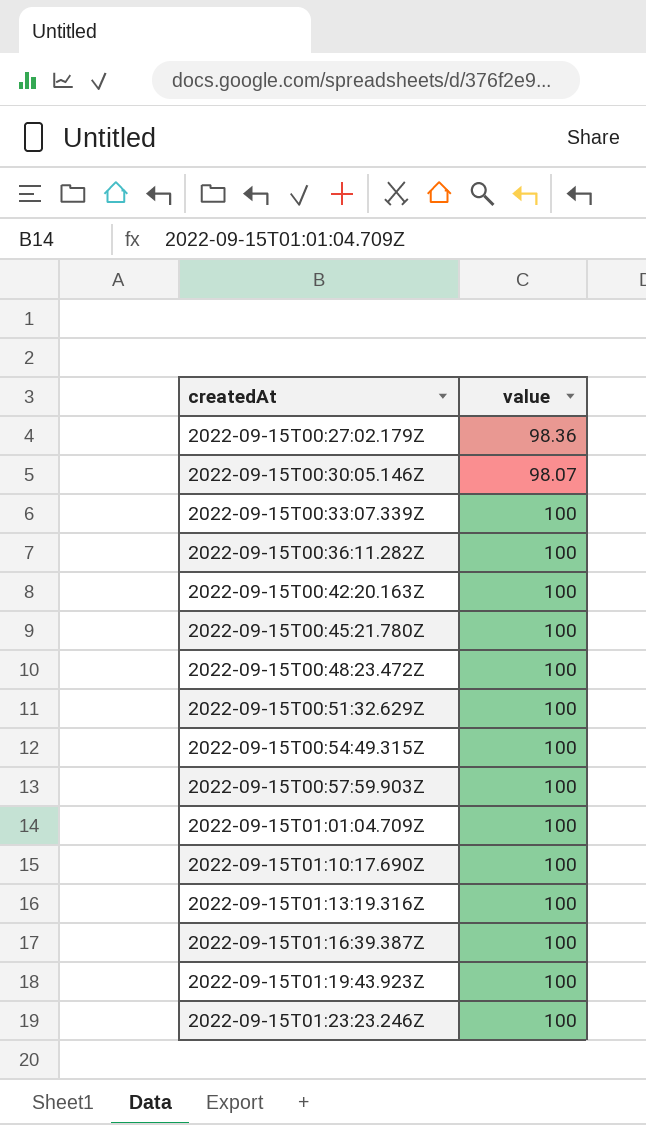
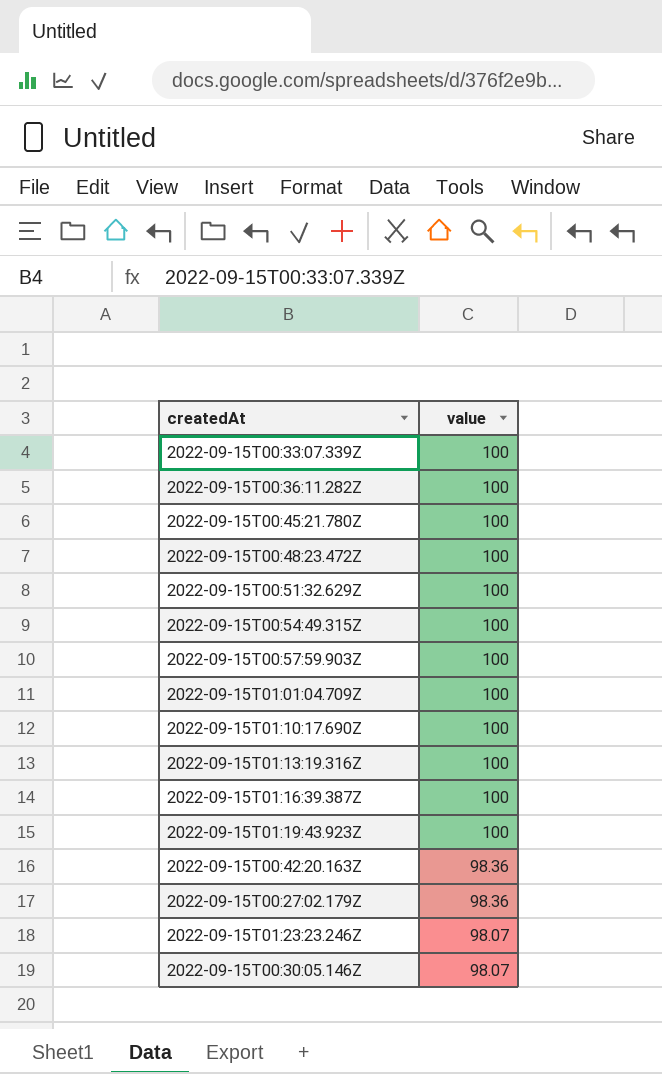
row order: createdAt ascending -> value descending
2022-09-15T00:42:20.163Z | value: 100 -> 98.36
2022-09-15T01:23:23.246Z | value: 100 -> 98.07

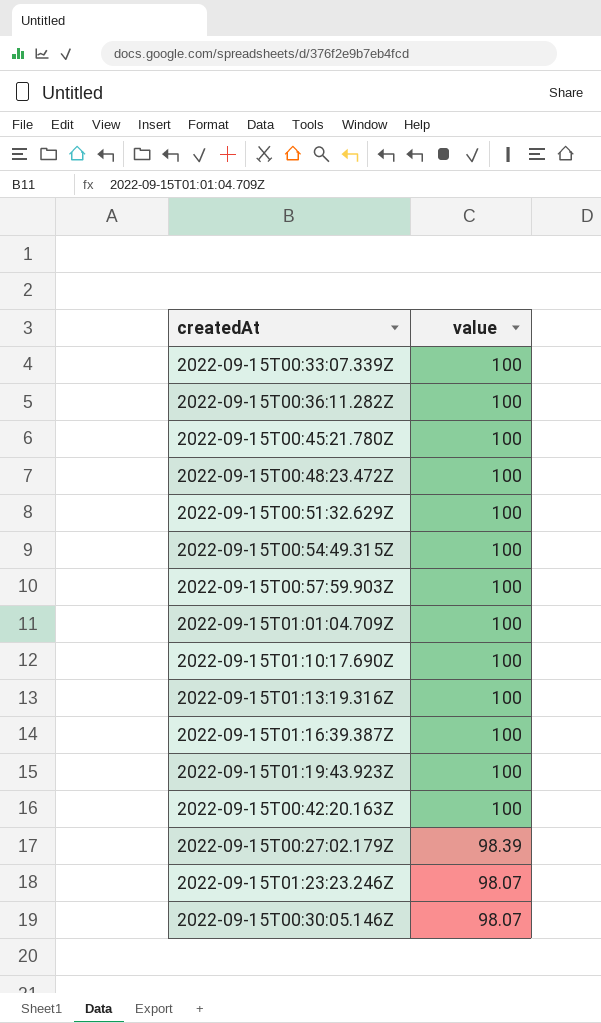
2022-09-15T00:42:20.163Z | value: 98.36 -> 100
2022-09-15T00:27:02.179Z | value: 98.36 -> 98.39

